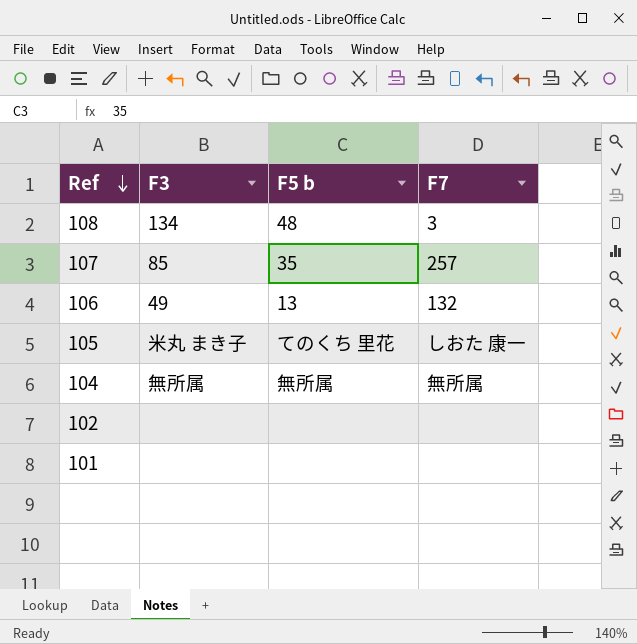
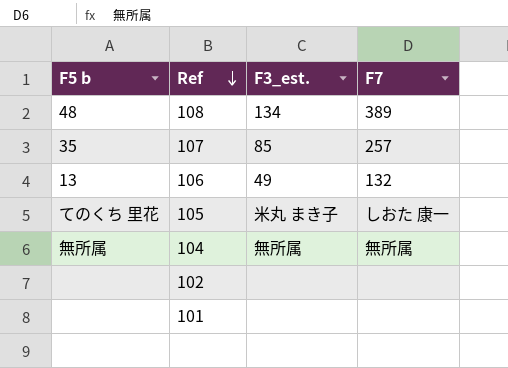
column F5 b | position: 3 -> 1
column name: F3 -> F3_est.
108 | F7: 3 -> 389

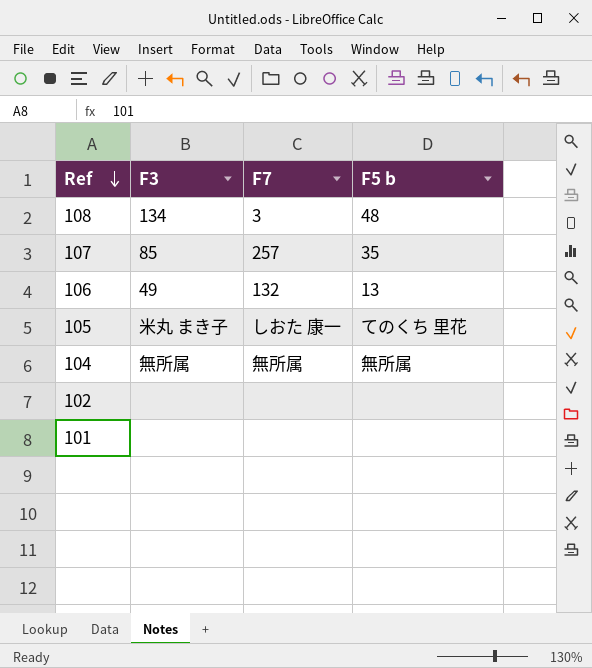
column name: F3_est. -> F3
column F5 b | position: 1 -> 4
108 | F7: 389 -> 3

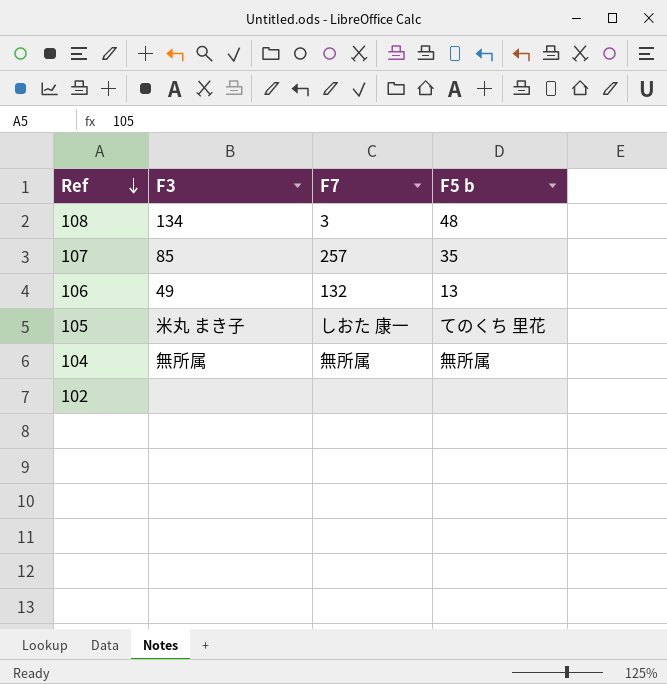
row 101: none | none | none -> none

